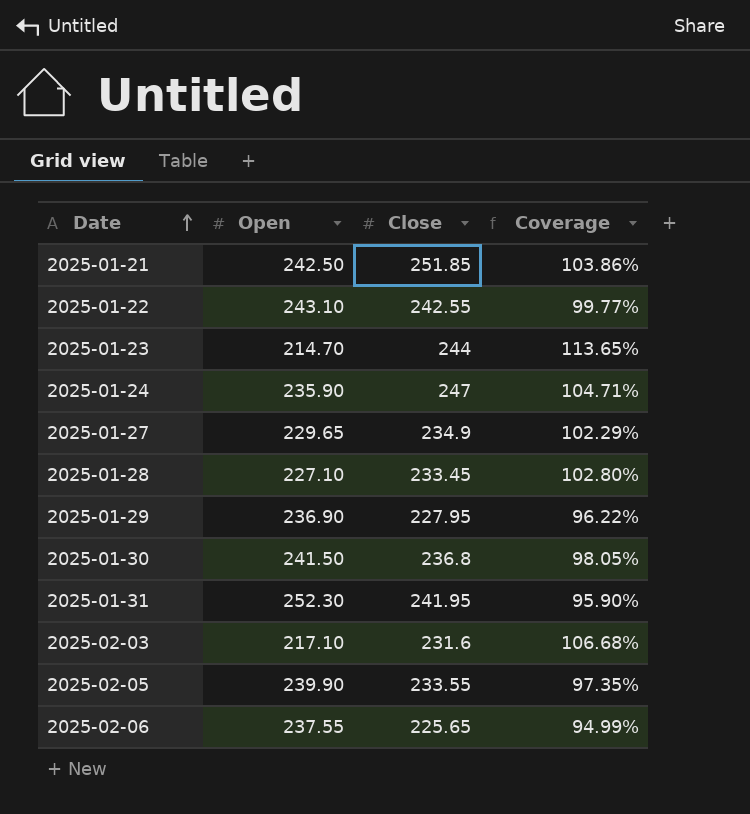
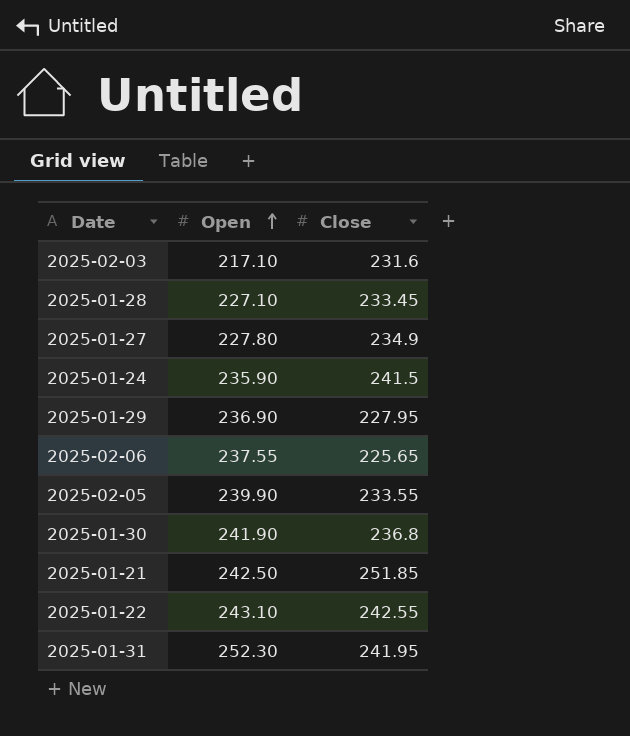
row order: Date ascending -> Open ascending
column Coverage | formula: [Close] / [Open] -> none
row 2025-01-23: 214.70 | 244 | 113.65% -> none
2025-01-27 | Open: 229.65 -> 227.80
2025-01-24 | Close: 247 -> 241.5
2025-01-30 | Open: 241.50 -> 241.90

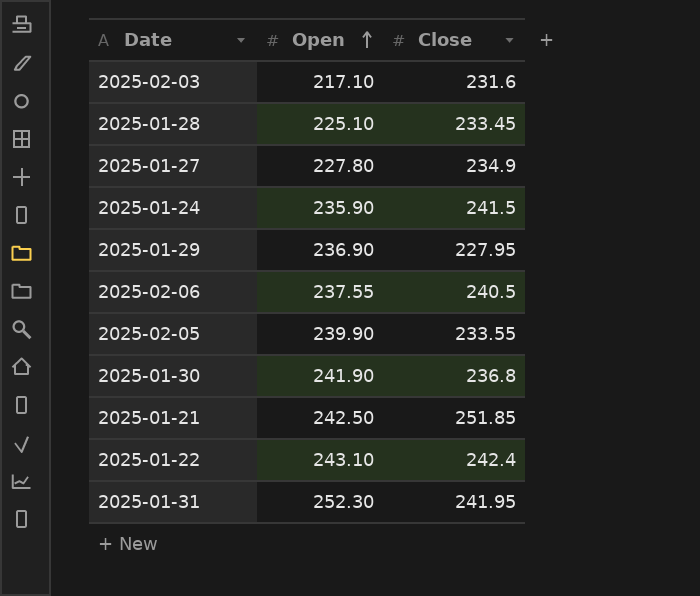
2025-01-28 | Open: 227.10 -> 225.10
2025-02-06 | Close: 225.65 -> 240.5
2025-01-22 | Close: 242.55 -> 242.4

